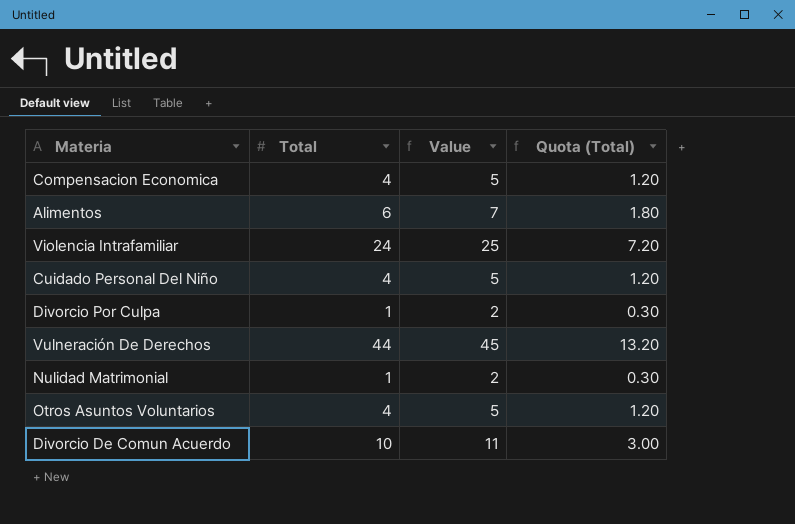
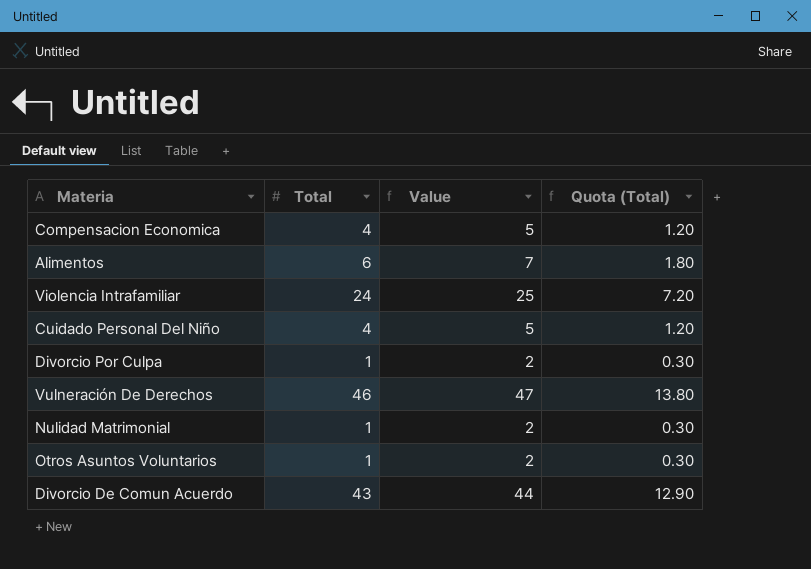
Vulneración De Derechos | Total: 44 -> 46
Vulneración De Derechos | Value: 45 -> 47
Vulneración De Derechos | Quota (Total): 13.20 -> 13.80
Otros Asuntos Voluntarios | Total: 4 -> 1
Otros Asuntos Voluntarios | Value: 5 -> 2
Otros Asuntos Voluntarios | Quota (Total): 1.20 -> 0.30
Divorcio De Comun Acuerdo | Total: 10 -> 43
Divorcio De Comun Acuerdo | Value: 11 -> 44
Divorcio De Comun Acuerdo | Quota (Total): 3.00 -> 12.90

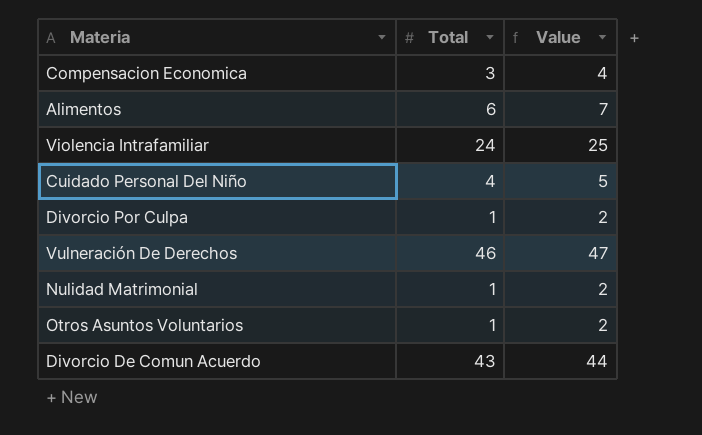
column Quota (Total) | formula: [Total] * 0.3 -> none
Compensacion Economica | Total: 4 -> 3
Compensacion Economica | Value: 5 -> 4

